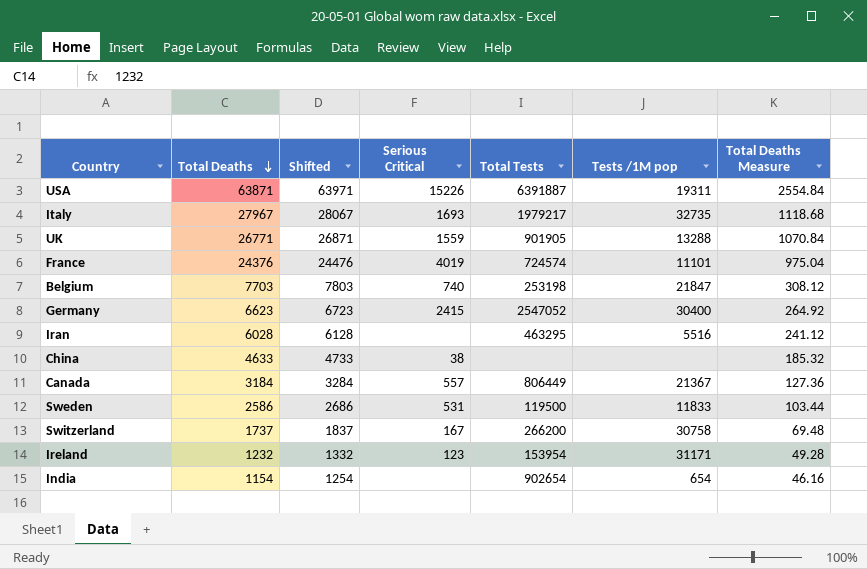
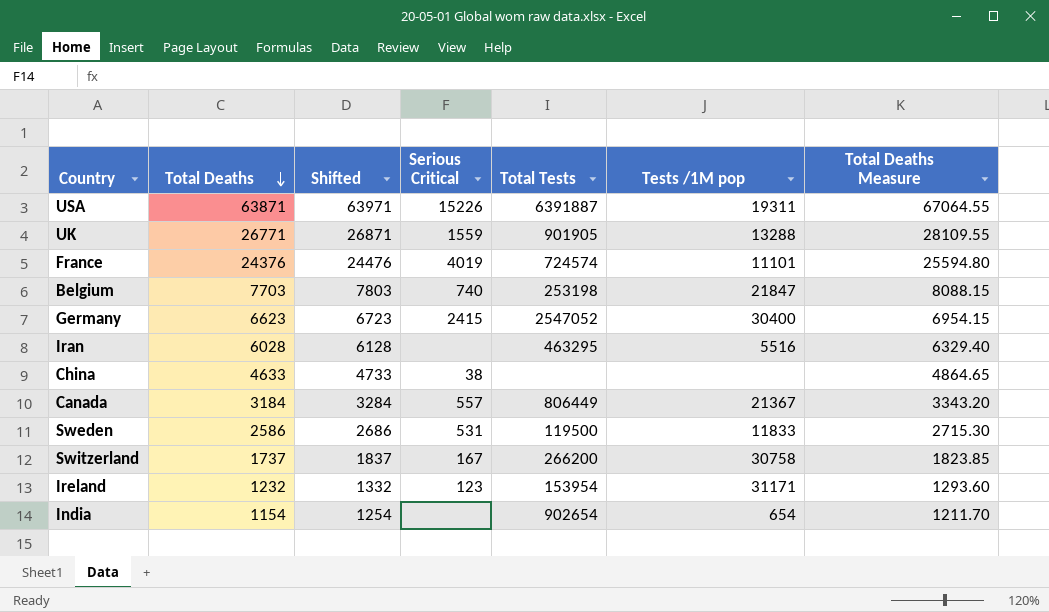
column Total Deaths Measure | formula: [Total Deaths] * 0.04 -> [Total Deaths] * 1.05
row Italy: 27967 | 28067 | 1693 | 1979217 | 32735 | 1118.68 -> none

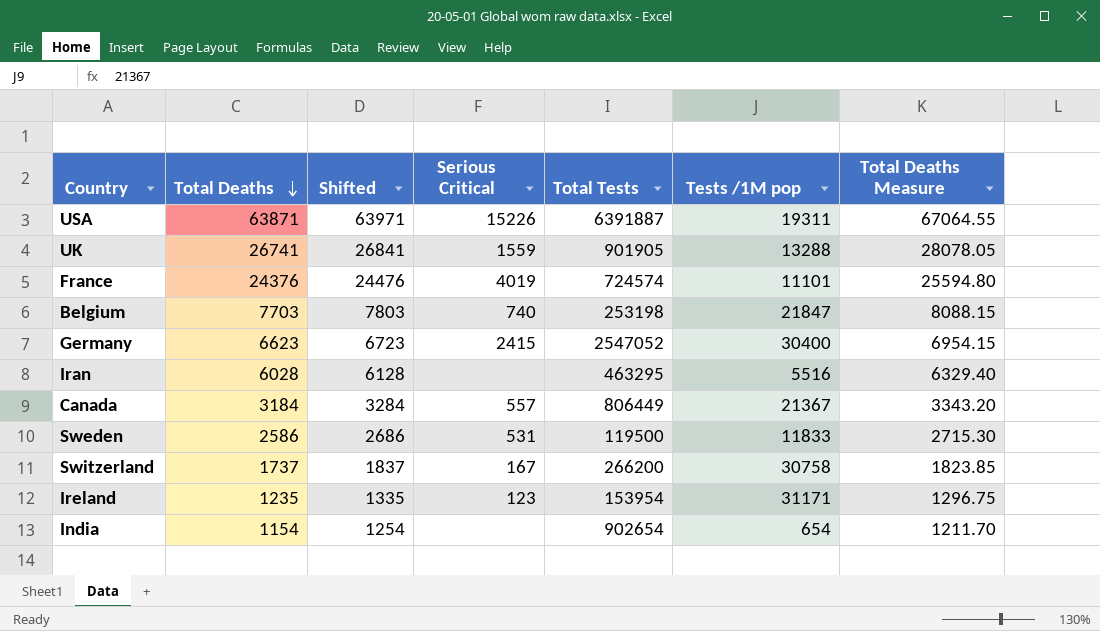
row China: 4633 | 4733 | 38 | none | none | 4864.65 -> none
UK | Total Deaths: 26771 -> 26741
UK | Shifted: 26871 -> 26841
UK | Total Deaths Measure: 28109.55 -> 28078.05
Ireland | Total Deaths: 1232 -> 1235
Ireland | Shifted: 1332 -> 1335
Ireland | Total Deaths Measure: 1293.60 -> 1296.75

